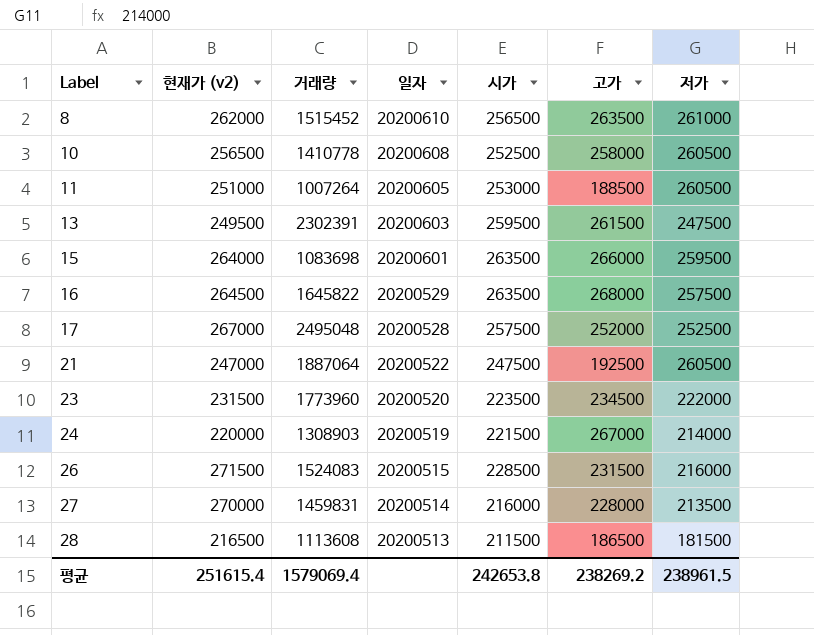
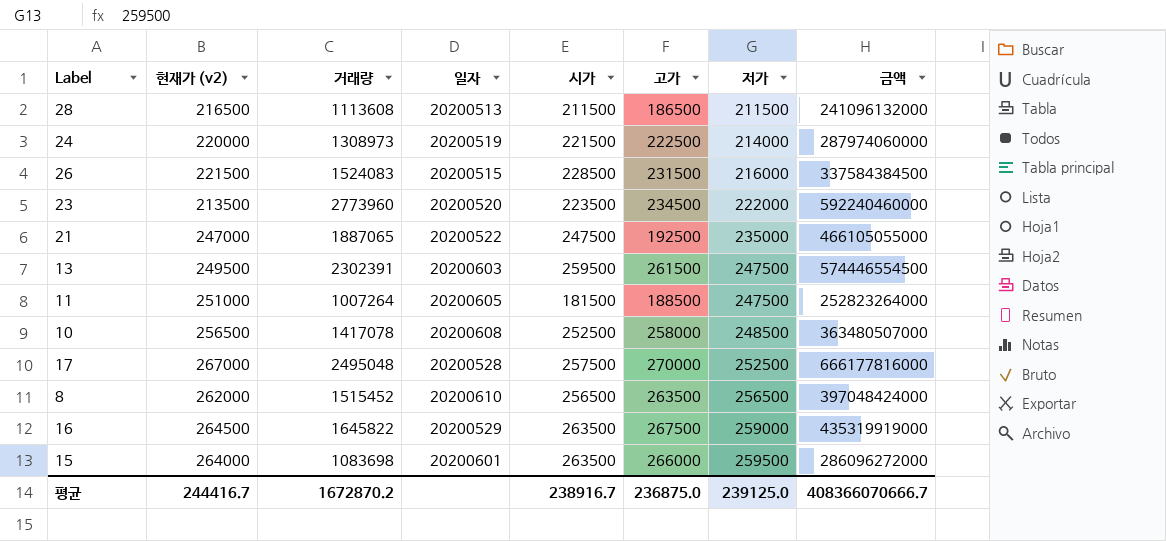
row order: Label ascending -> 저가 ascending
column 금액 | formula: none -> [현재가 (v2)] * [거래량]
row 27: 270000 | 1459831 | 20200514 | 216000 | 228000 | 213500 -> none
28 | 저가: 181500 -> 211500
24 | 거래량: 1308903 -> 1308973
24 | 고가: 267000 -> 222500
26 | 현재가 (v2): 271500 -> 221500
23 | 현재가 (v2): 231500 -> 213500
23 | 거래량: 1773960 -> 2773960
21 | 거래량: 1887064 -> 1887065
21 | 저가: 260500 -> 235000
11 | 시가: 253000 -> 181500
11 | 저가: 260500 -> 247500
10 | 거래량: 1410778 -> 1417078
10 | 저가: 260500 -> 248500
17 | 고가: 252000 -> 270000
8 | 저가: 261000 -> 256500
16 | 고가: 268000 -> 267500
16 | 저가: 257500 -> 259000
평균 | 현재가 (v2): 251615.4 -> 244416.7
평균 | 거래량: 1579069.4 -> 1672870.2
평균 | 시가: 242653.8 -> 238916.7
평균 | 고가: 238269.2 -> 236875.0
평균 | 저가: 238961.5 -> 239125.0

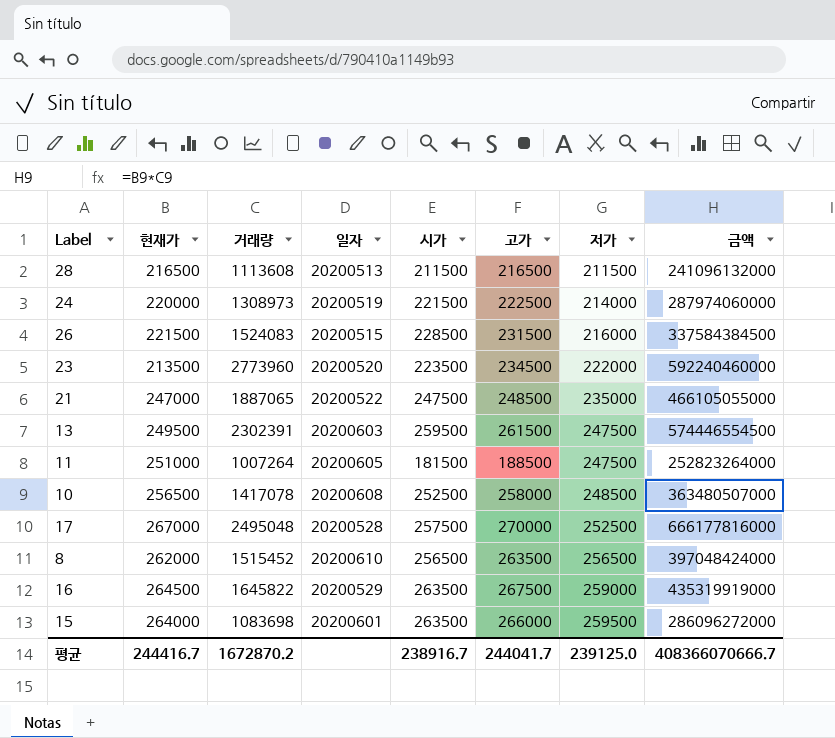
column name: 현재가 (v2) -> 현재가
28 | 고가: 186500 -> 216500
21 | 고가: 192500 -> 248500
평균 | 고가: 236875.0 -> 244041.7

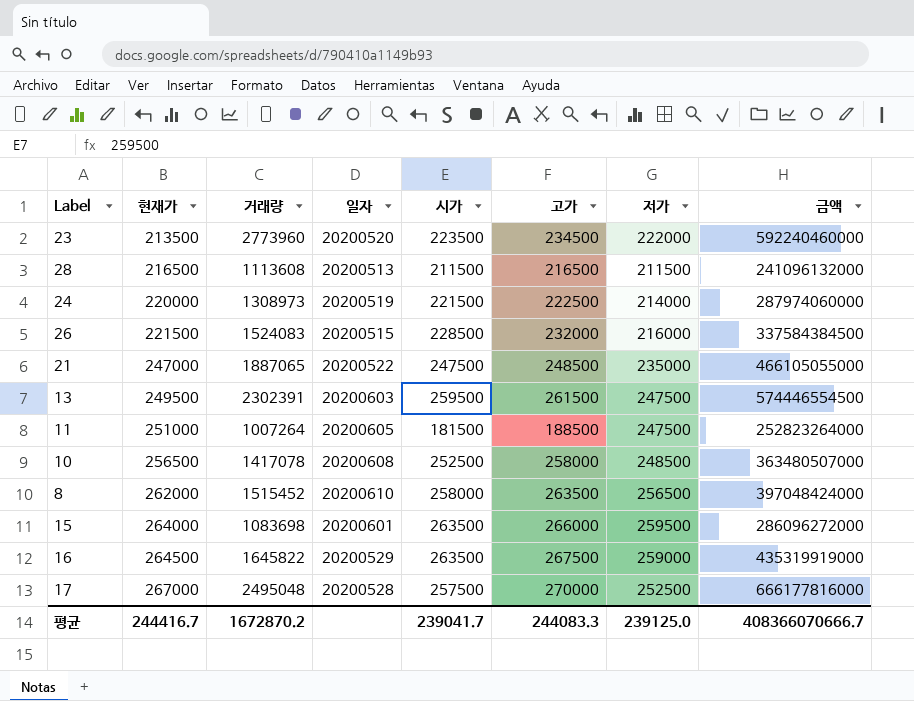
row order: 저가 ascending -> 현재가 ascending
26 | 고가: 231500 -> 232000
8 | 시가: 256500 -> 258000
평균 | 시가: 238916.7 -> 239041.7
평균 | 고가: 244041.7 -> 244083.3

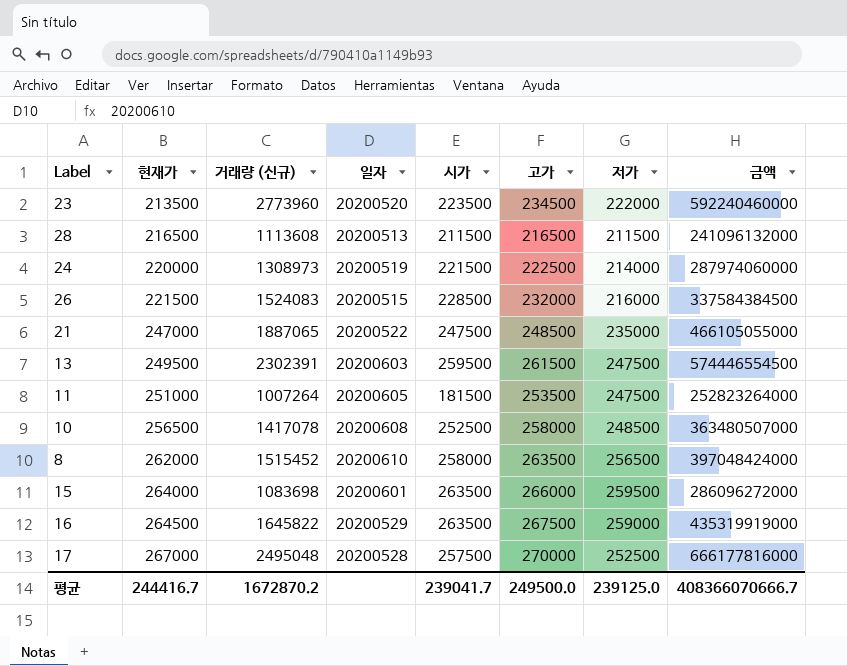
column name: 거래량 -> 거래량 (신규)
11 | 고가: 188500 -> 253500
평균 | 고가: 244083.3 -> 249500.0

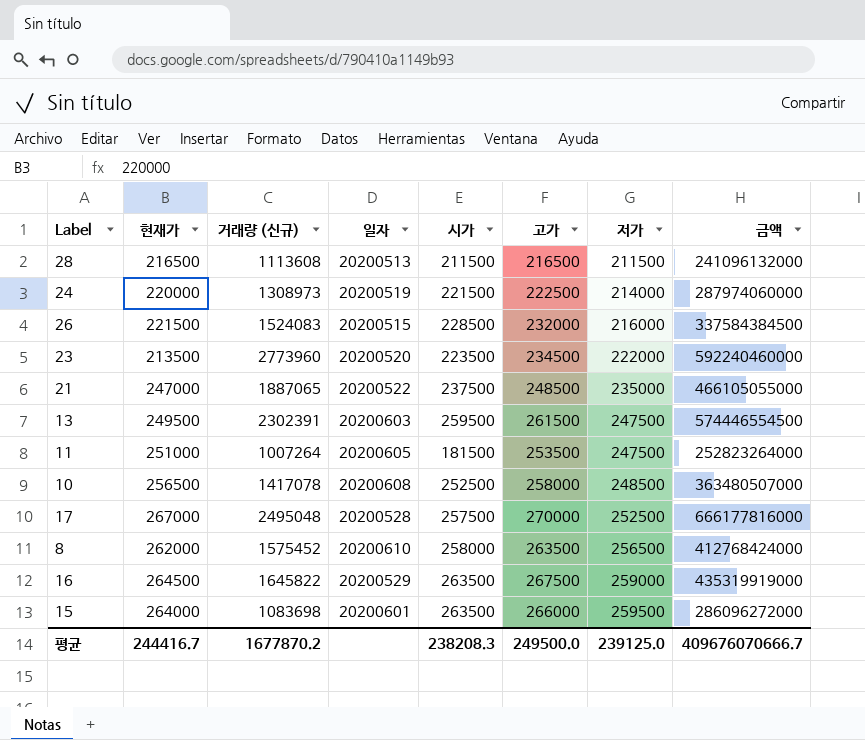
row order: 현재가 ascending -> 저가 ascending
21 | 시가: 247500 -> 237500
8 | 거래량 (신규): 1515452 -> 1575452
8 | 금액: 397048424000 -> 412768424000
평균 | 거래량 (신규): 1672870.2 -> 1677870.2
평균 | 시가: 239041.7 -> 238208.3
평균 | 금액: 408366070666.7 -> 409676070666.7

